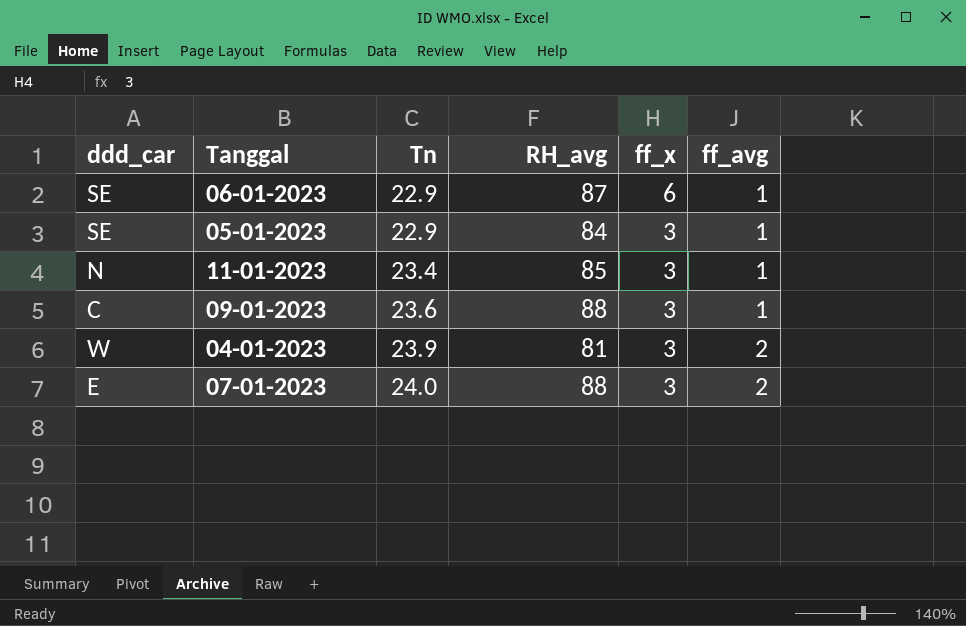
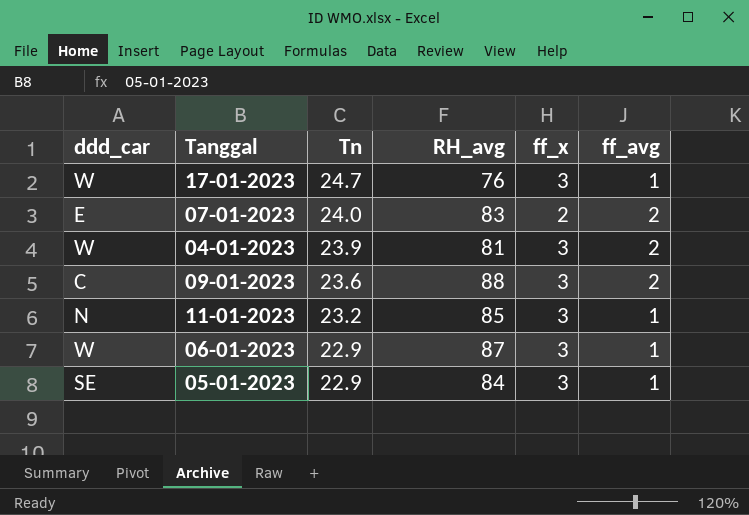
row order: Tn ascending -> Tn descending
row 17-01-2023: none -> W | 24.7 | 76 | 3 | 1
07-01-2023 | RH_avg: 88 -> 83
07-01-2023 | ff_x: 3 -> 2
09-01-2023 | ff_avg: 1 -> 2
11-01-2023 | Tn: 23.4 -> 23.2
06-01-2023 | ddd_car: SE -> W
06-01-2023 | ff_x: 6 -> 3

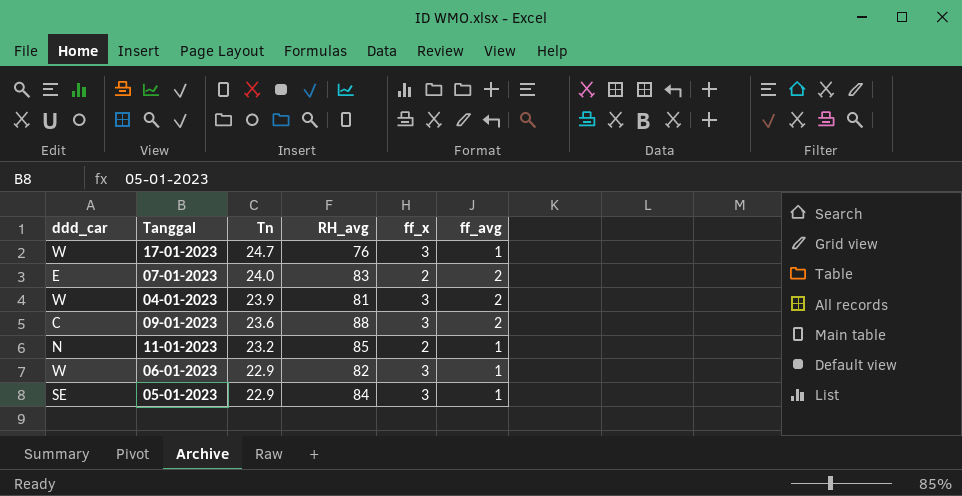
11-01-2023 | ff_x: 3 -> 2
06-01-2023 | RH_avg: 87 -> 82

